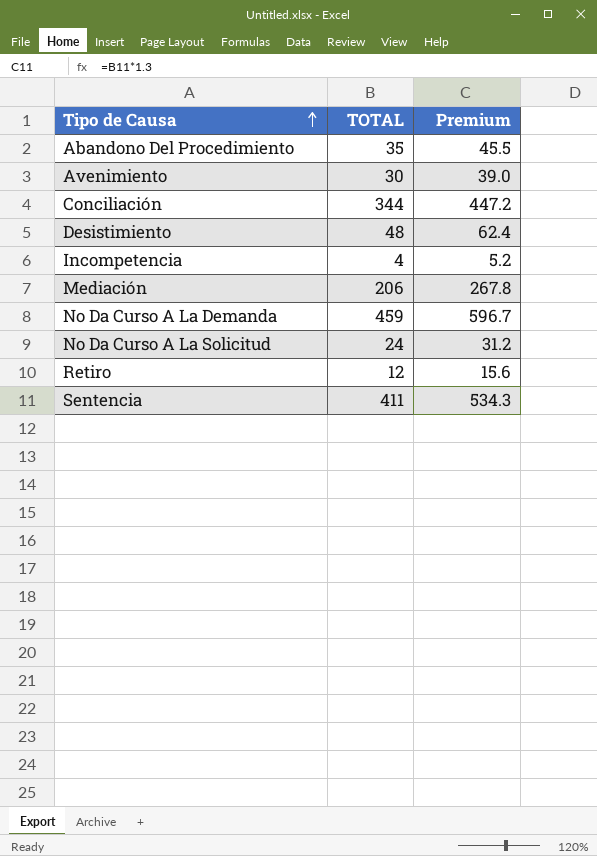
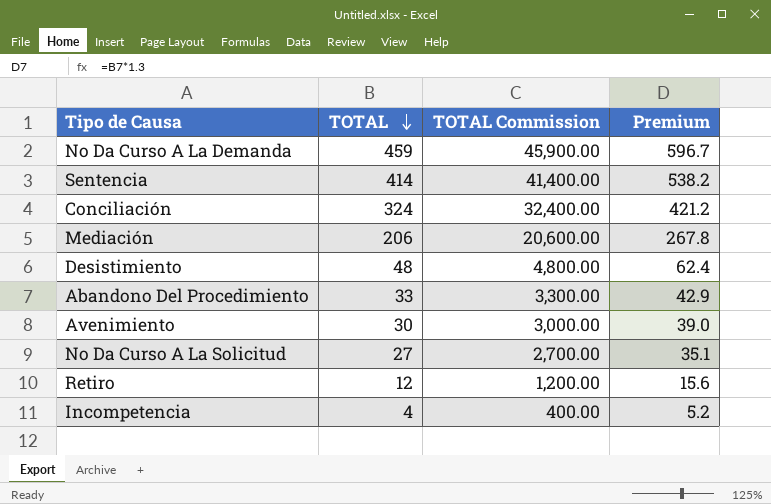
row order: Tipo de Causa ascending -> TOTAL descending
column TOTAL Commission | formula: none -> [TOTAL] * 100
Sentencia | TOTAL: 411 -> 414
Sentencia | Premium: 534.3 -> 538.2
Conciliación | TOTAL: 344 -> 324
Conciliación | Premium: 447.2 -> 421.2
Abandono Del Procedimiento | TOTAL: 35 -> 33
Abandono Del Procedimiento | Premium: 45.5 -> 42.9
No Da Curso A La Solicitud | TOTAL: 24 -> 27
No Da Curso A La Solicitud | Premium: 31.2 -> 35.1

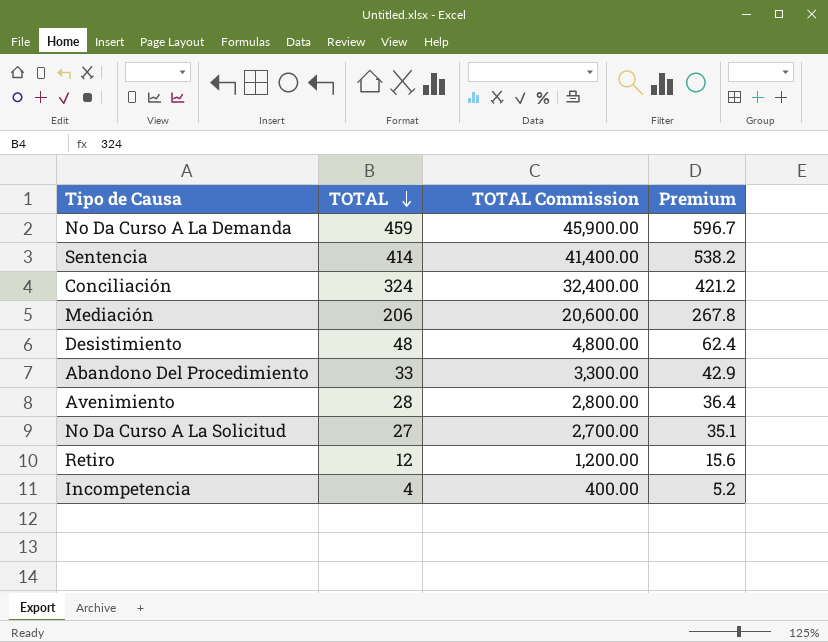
Avenimiento | TOTAL: 30 -> 28
Avenimiento | TOTAL Commission: 3,000.00 -> 2,800.00
Avenimiento | Premium: 39.0 -> 36.4

